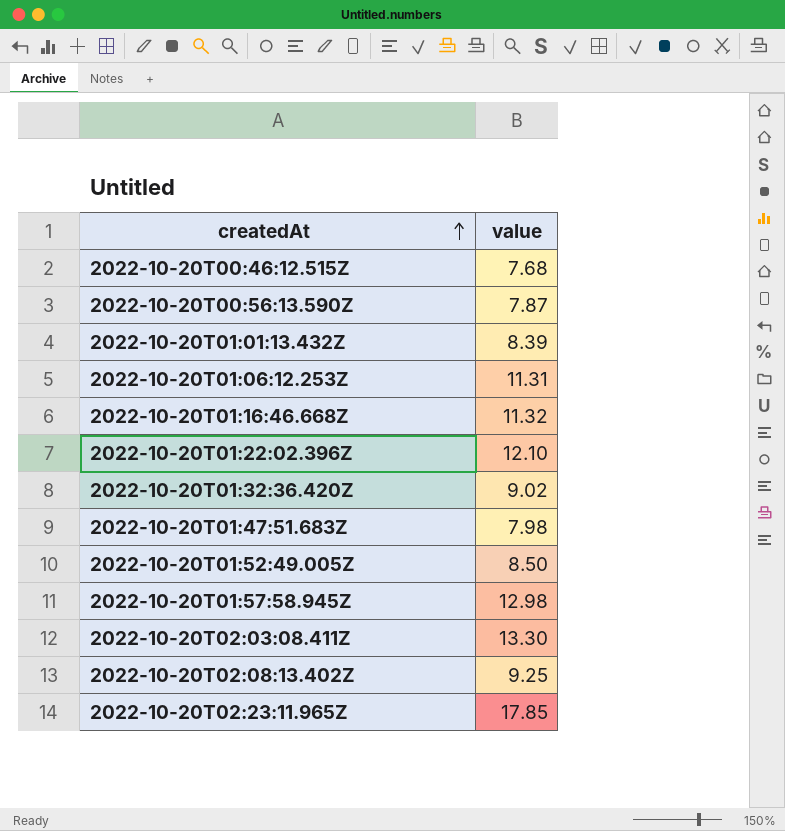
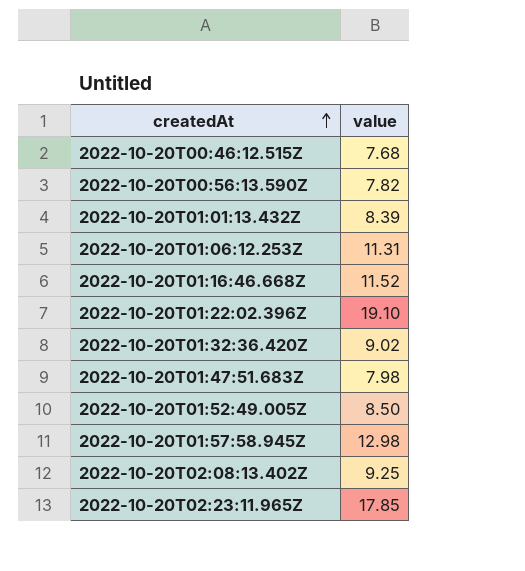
row 2022-10-20T02:03:08.411Z: 13.30 -> none
2022-10-20T00:56:13.590Z | value: 7.87 -> 7.82
2022-10-20T01:16:46.668Z | value: 11.32 -> 11.52
2022-10-20T01:22:02.396Z | value: 12.10 -> 19.10

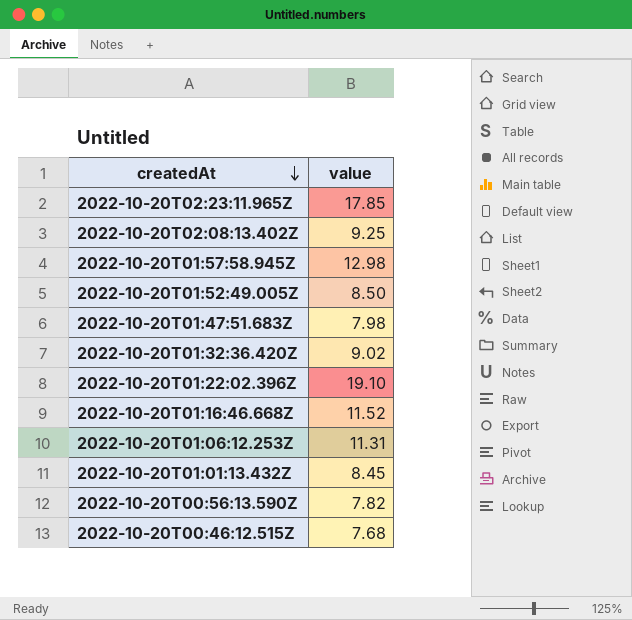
row order: createdAt ascending -> createdAt descending
2022-10-20T01:01:13.432Z | value: 8.39 -> 8.45

